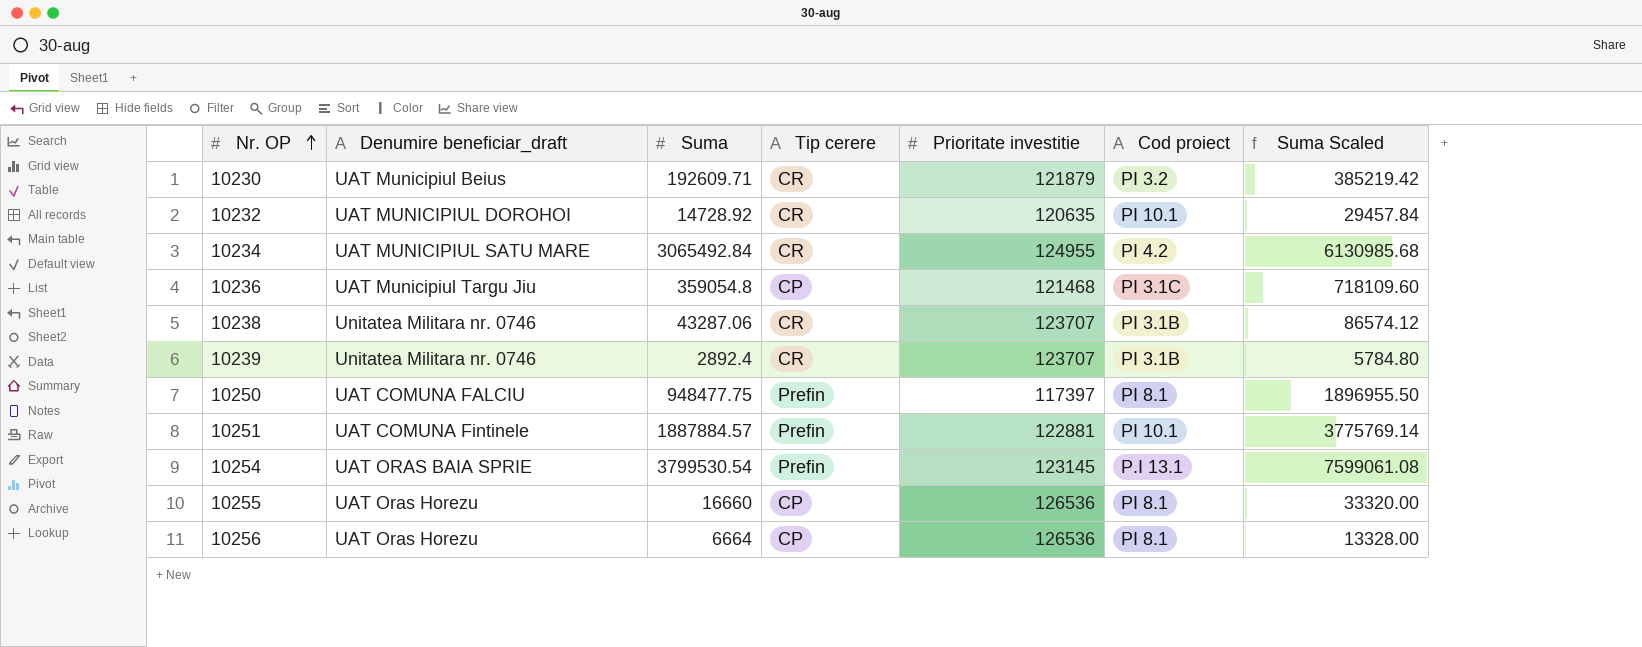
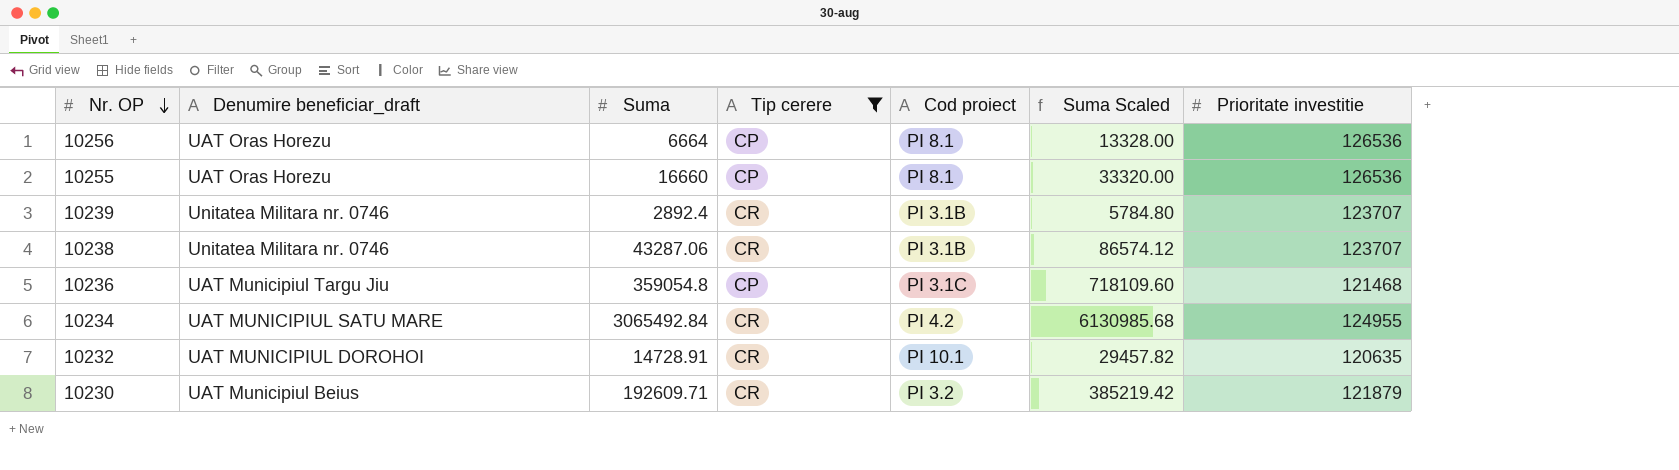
filter: none -> Tip cerere != Prefin
row order: Nr. OP ascending -> Nr. OP descending
column Prioritate investitie | position: 5 -> 7
10232 | Suma: 14728.92 -> 14728.91
10232 | Suma Scaled: 29457.84 -> 29457.82

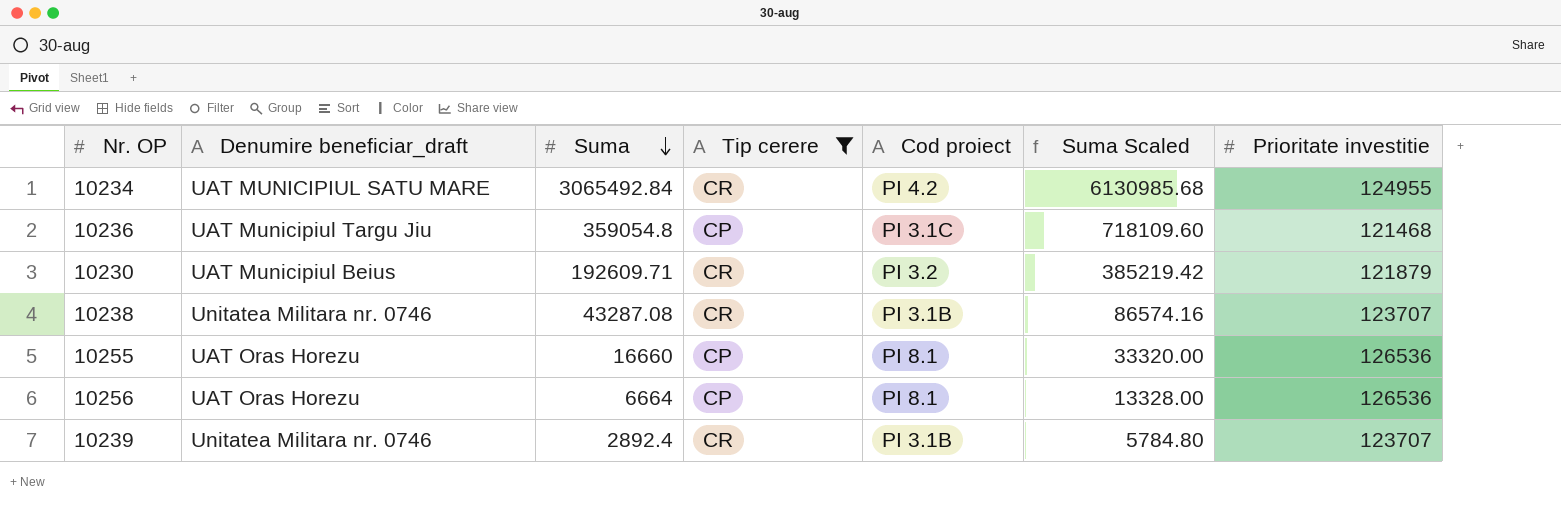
row order: Nr. OP descending -> Suma descending
row 10232: UAT MUNICIPIUL DOROHOI | 14728.91 | CR | PI 10.1 | 29457.82 | 120635 -> none
10238 | Suma: 43287.06 -> 43287.08
10238 | Suma Scaled: 86574.12 -> 86574.16

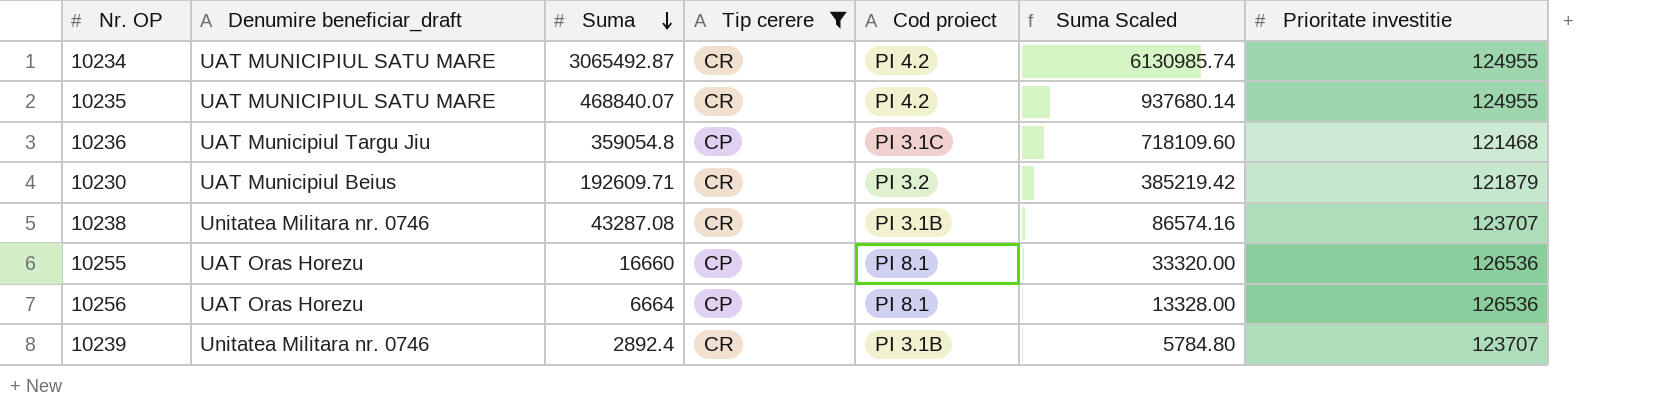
10234 | Suma: 3065492.84 -> 3065492.87
10234 | Suma Scaled: 6130985.68 -> 6130985.74
row 10235: none -> UAT MUNICIPIUL SATU MARE | 468840.07 | CR | PI 4.2 | 937680.14 | 124955

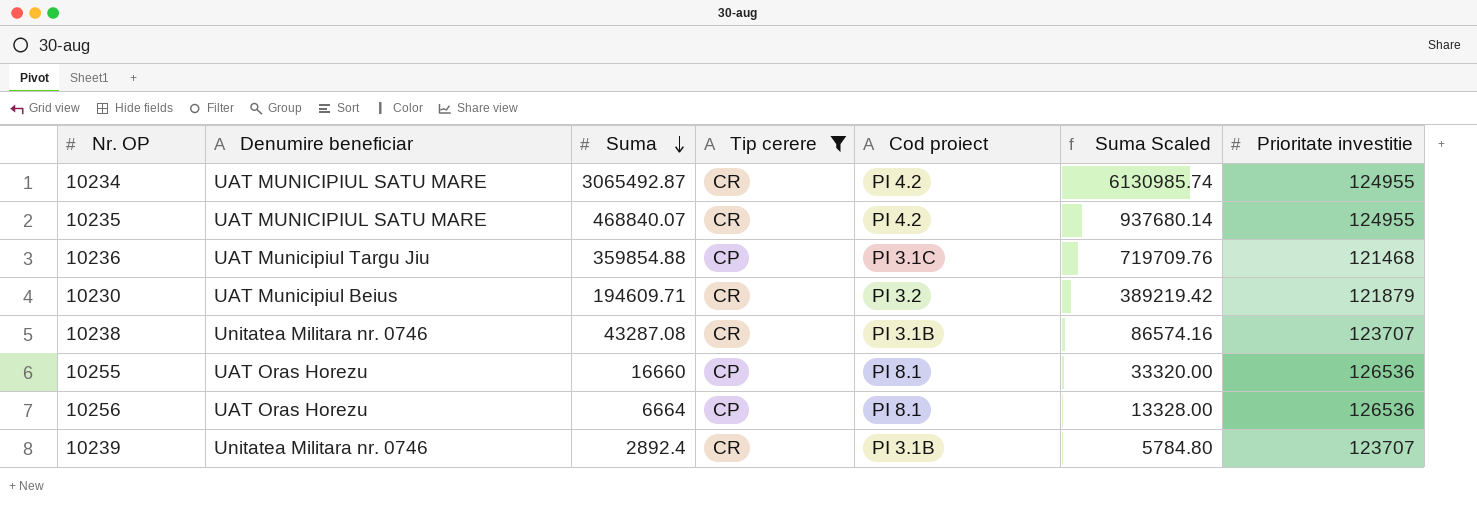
column name: Denumire beneficiar_draft -> Denumire beneficiar
10236 | Suma: 359054.8 -> 359854.88
10236 | Suma Scaled: 718109.60 -> 719709.76
10230 | Suma: 192609.71 -> 194609.71
10230 | Suma Scaled: 385219.42 -> 389219.42

